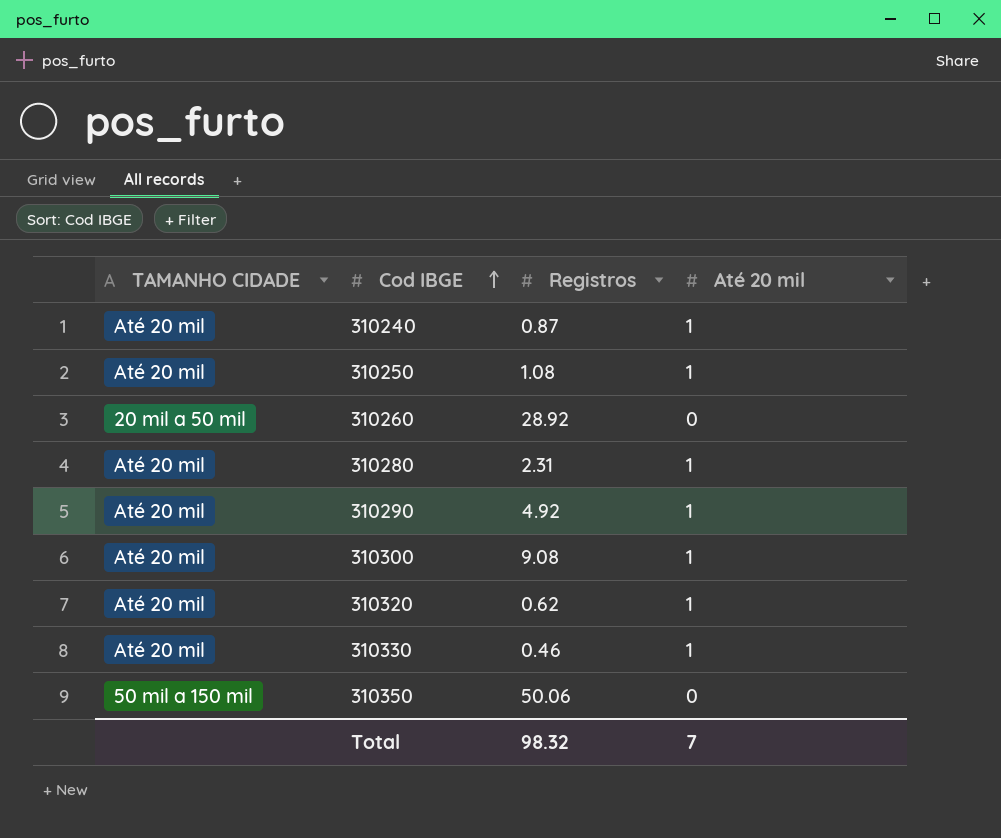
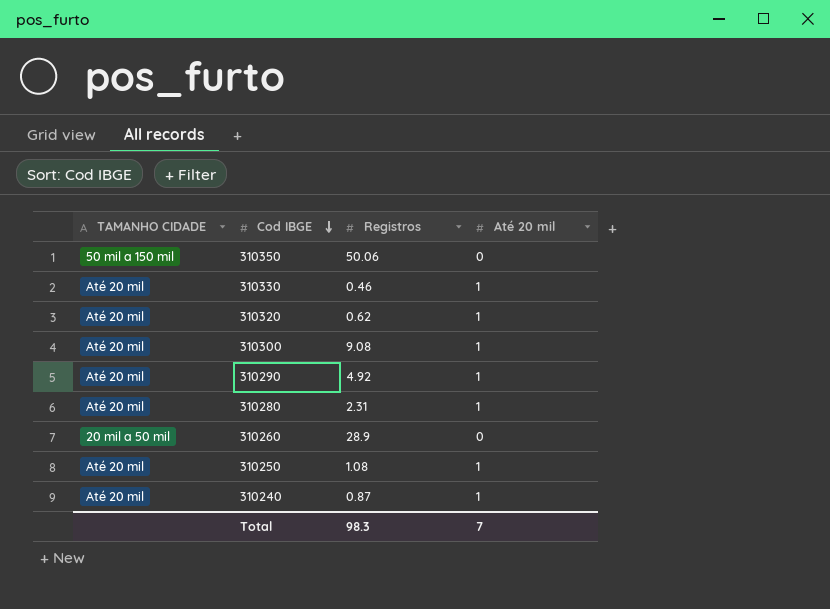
row order: Cod IBGE ascending -> Cod IBGE descending
310260 | Registros: 28.92 -> 28.9
Total | Registros: 98.32 -> 98.3

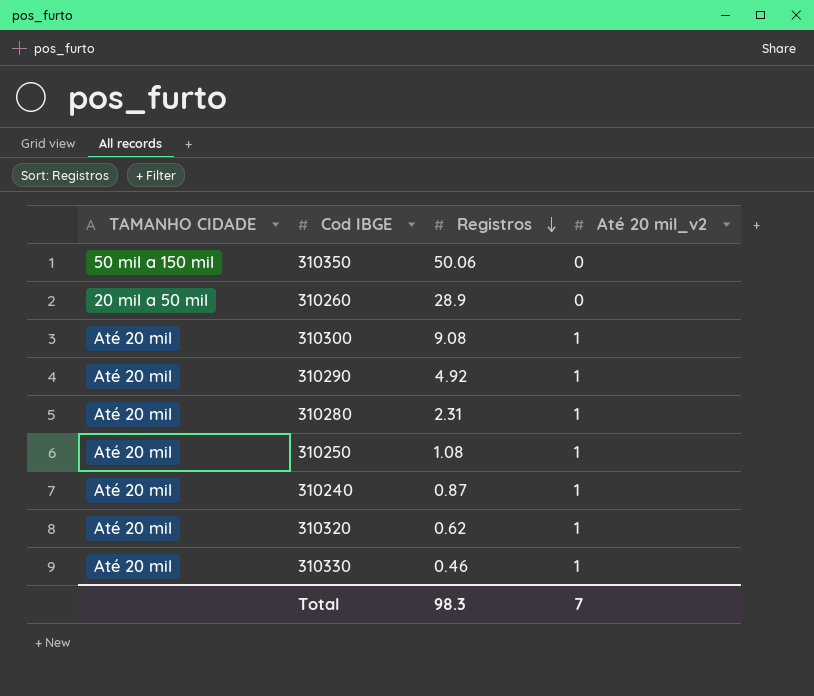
row order: Cod IBGE descending -> Registros descending
column name: Até 20 mil -> Até 20 mil_v2

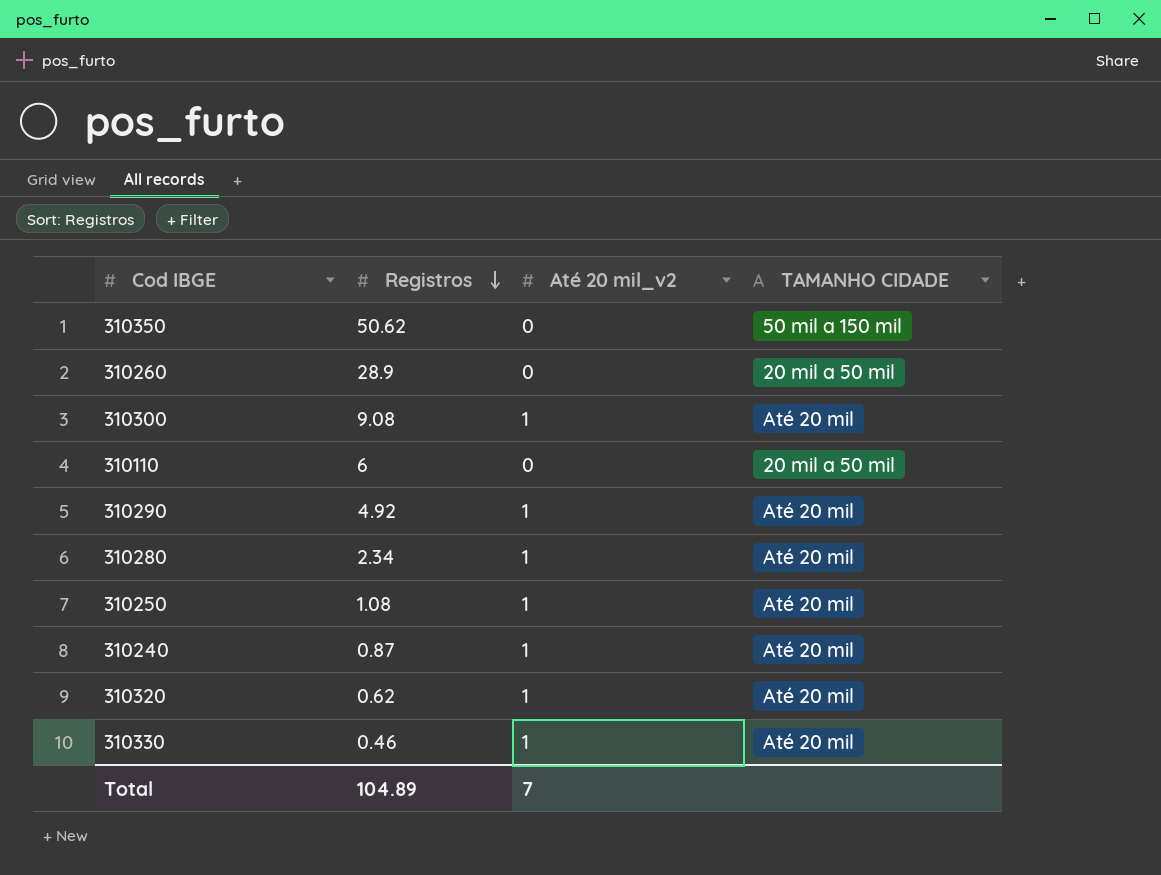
column TAMANHO CIDADE | position: 1 -> 4
310350 | Registros: 50.06 -> 50.62
row 310110: none -> 6 | 0 | 20 mil a 50 mil
310280 | Registros: 2.31 -> 2.34
Total | Registros: 98.3 -> 104.89

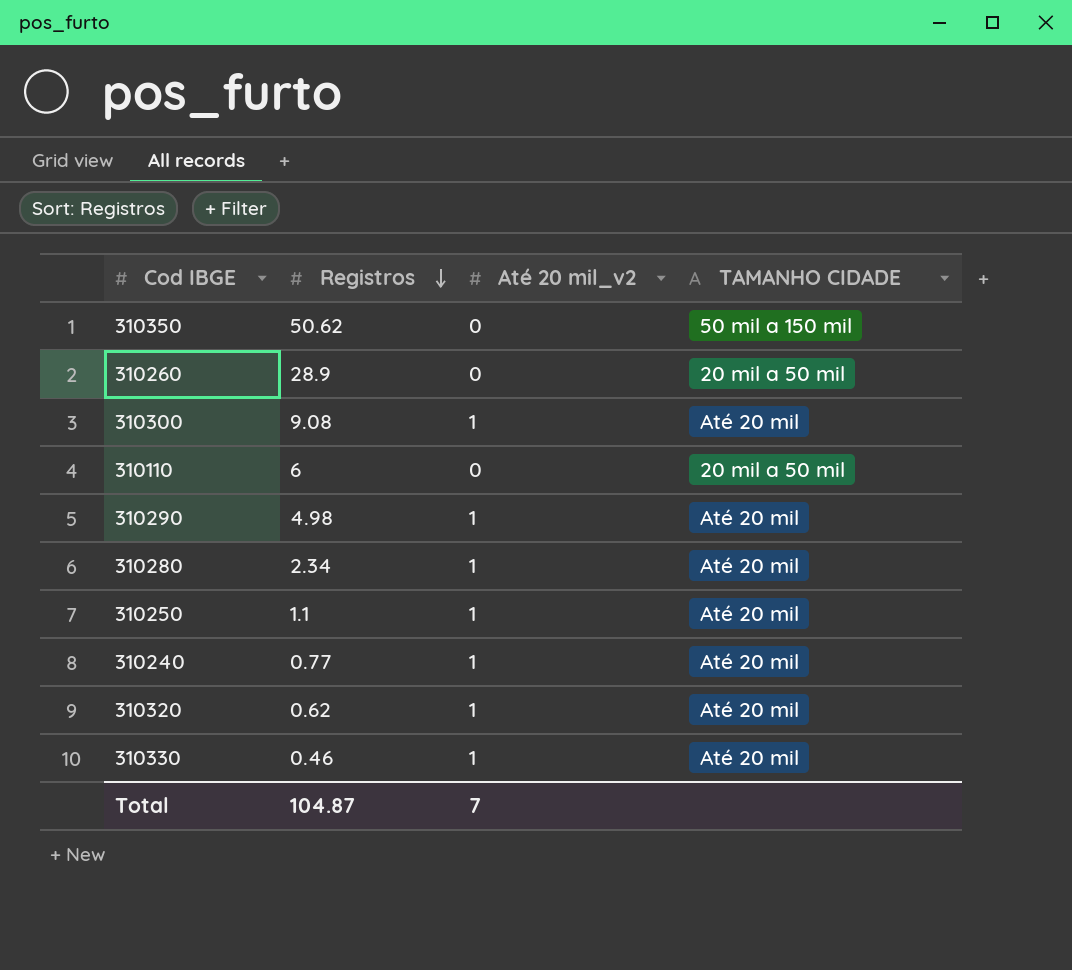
310290 | Registros: 4.92 -> 4.98
310250 | Registros: 1.08 -> 1.1
310240 | Registros: 0.87 -> 0.77
Total | Registros: 104.89 -> 104.87

